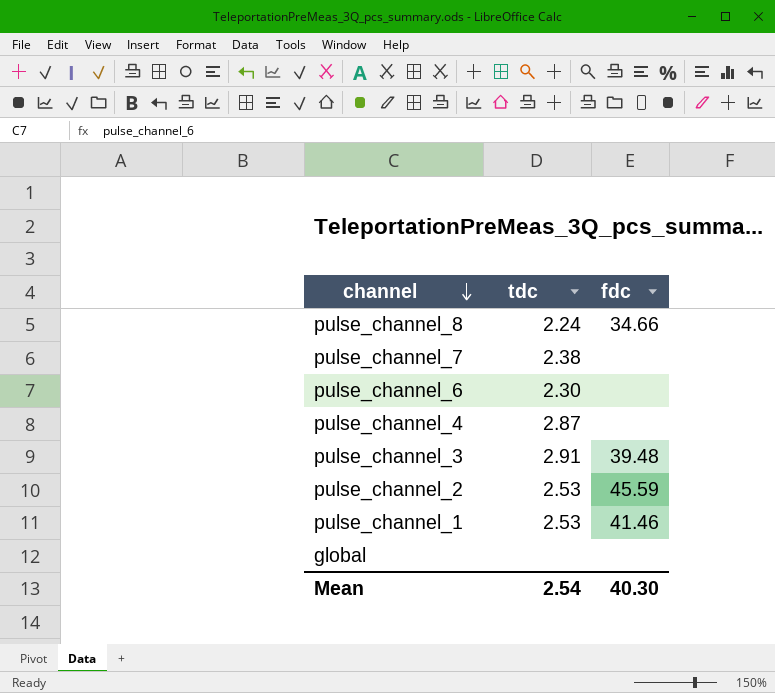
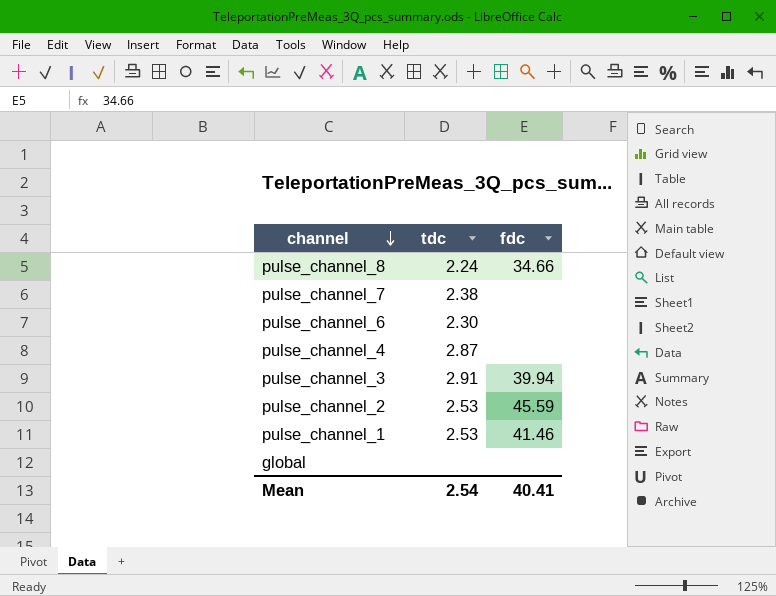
pulse_channel_3 | fdc: 39.48 -> 39.94
Mean | fdc: 40.30 -> 40.41

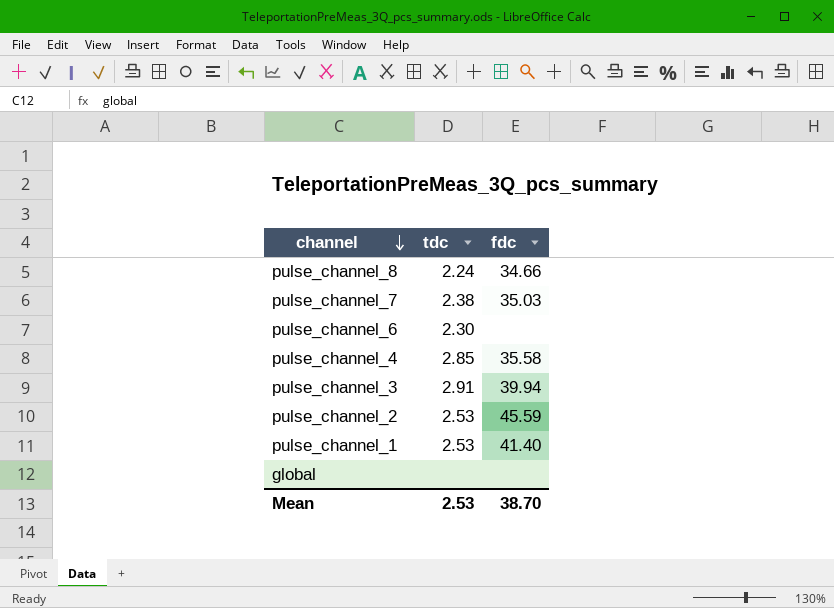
pulse_channel_7 | fdc: none -> 35.03
pulse_channel_4 | tdc: 2.87 -> 2.85
pulse_channel_4 | fdc: none -> 35.58
pulse_channel_1 | fdc: 41.46 -> 41.40
Mean | tdc: 2.54 -> 2.53
Mean | fdc: 40.41 -> 38.70

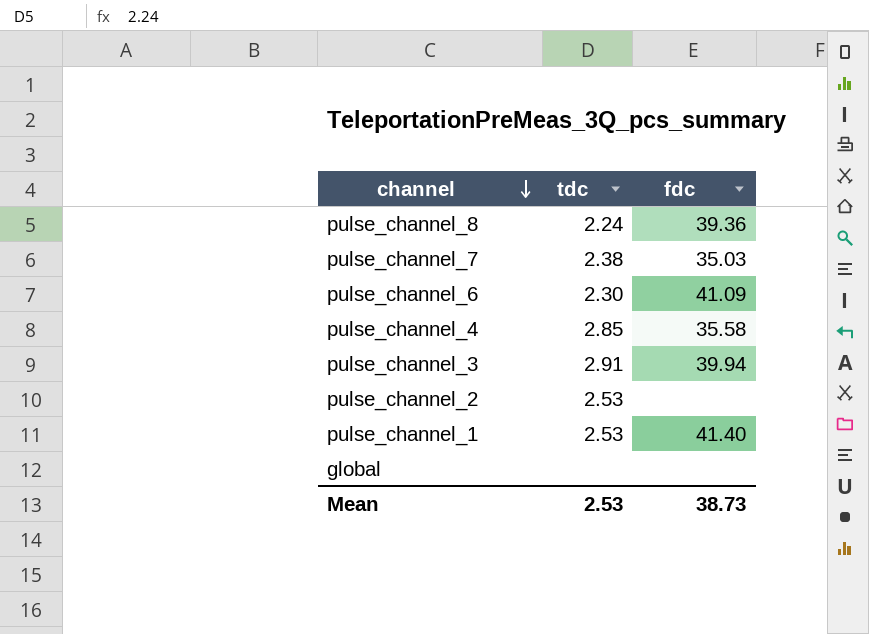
pulse_channel_8 | fdc: 34.66 -> 39.36
pulse_channel_6 | fdc: none -> 41.09
pulse_channel_2 | fdc: 45.59 -> none
Mean | fdc: 38.70 -> 38.73

